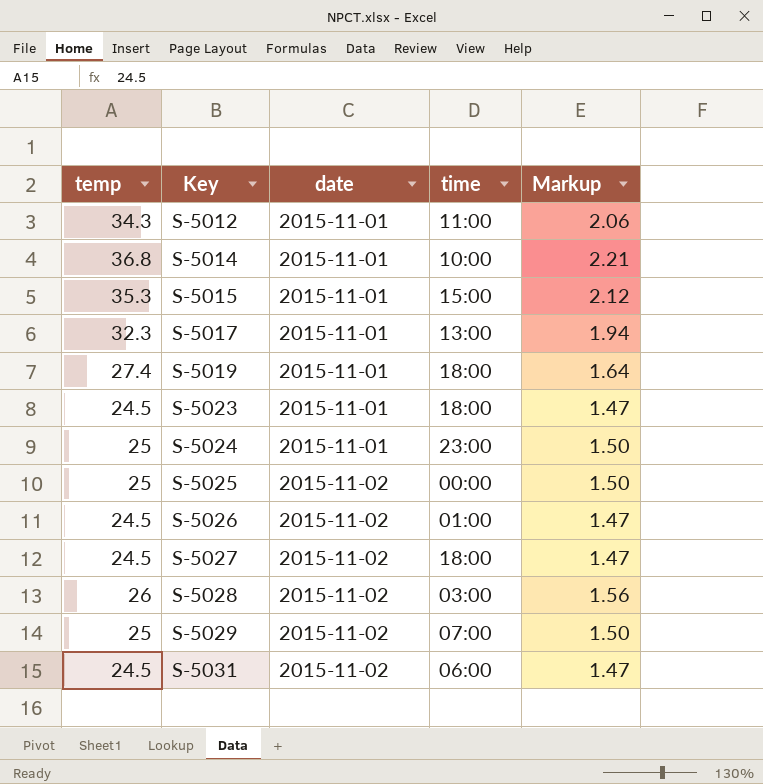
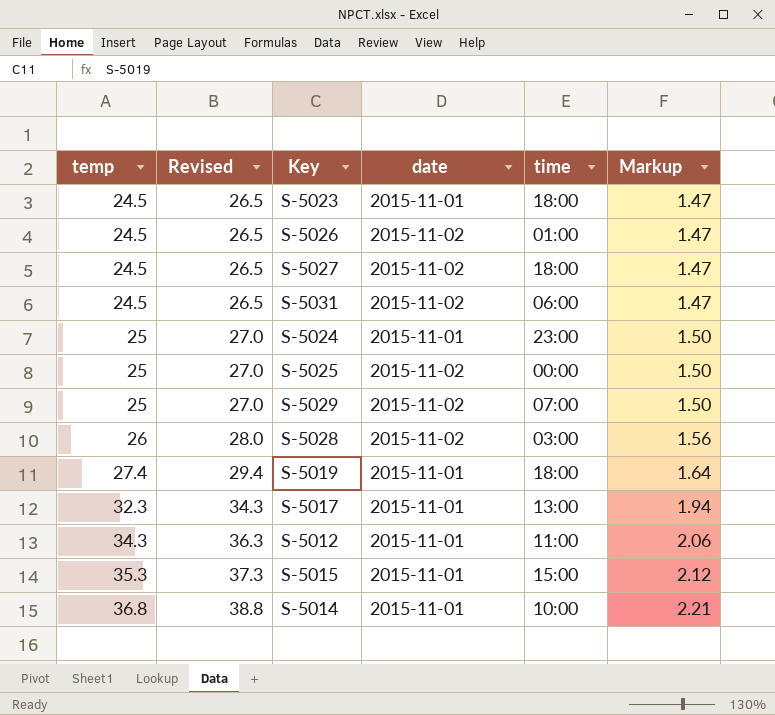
row order: Key ascending -> temp ascending
column Revised | formula: none -> [temp] + 2

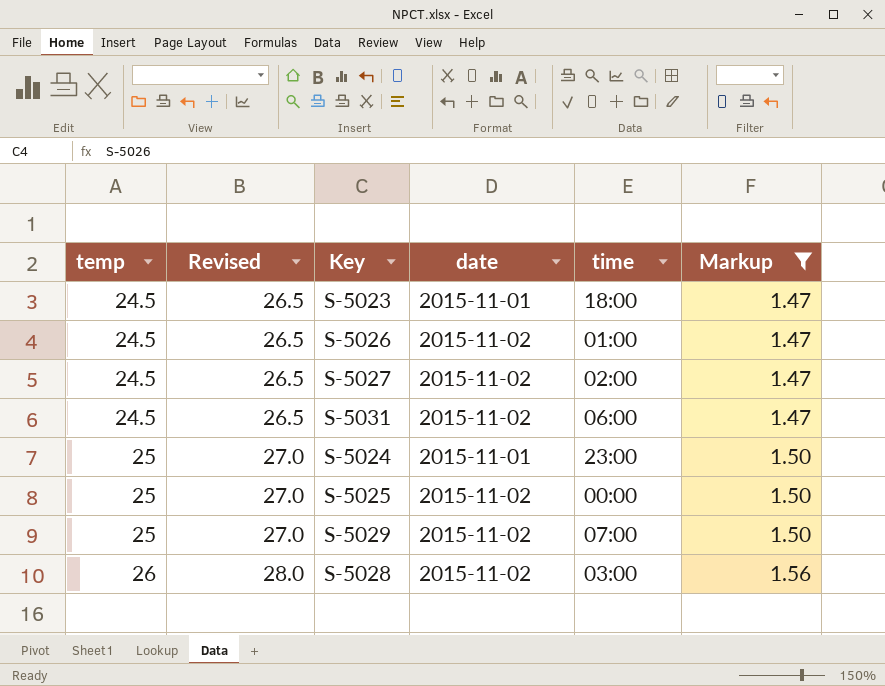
filter: none -> Markup <= 1.56
S-5027 | time: 18:00 -> 02:00

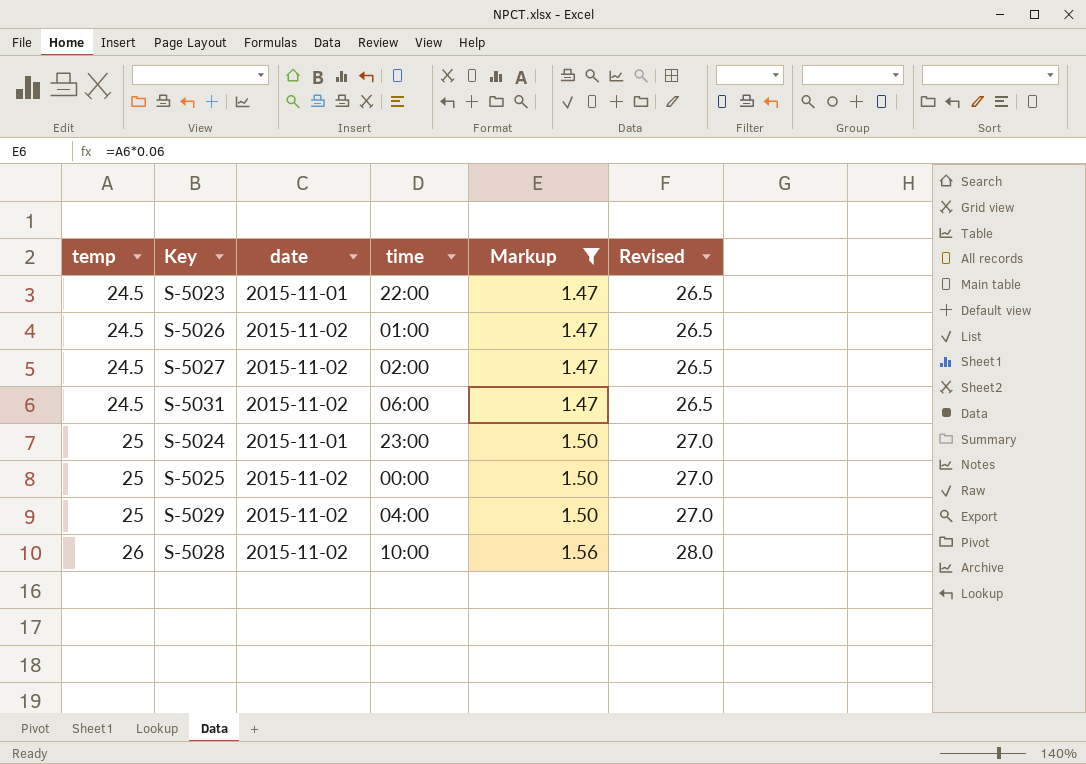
column Revised | position: 2 -> 6
S-5023 | time: 18:00 -> 22:00
S-5029 | time: 07:00 -> 04:00
S-5028 | time: 03:00 -> 10:00

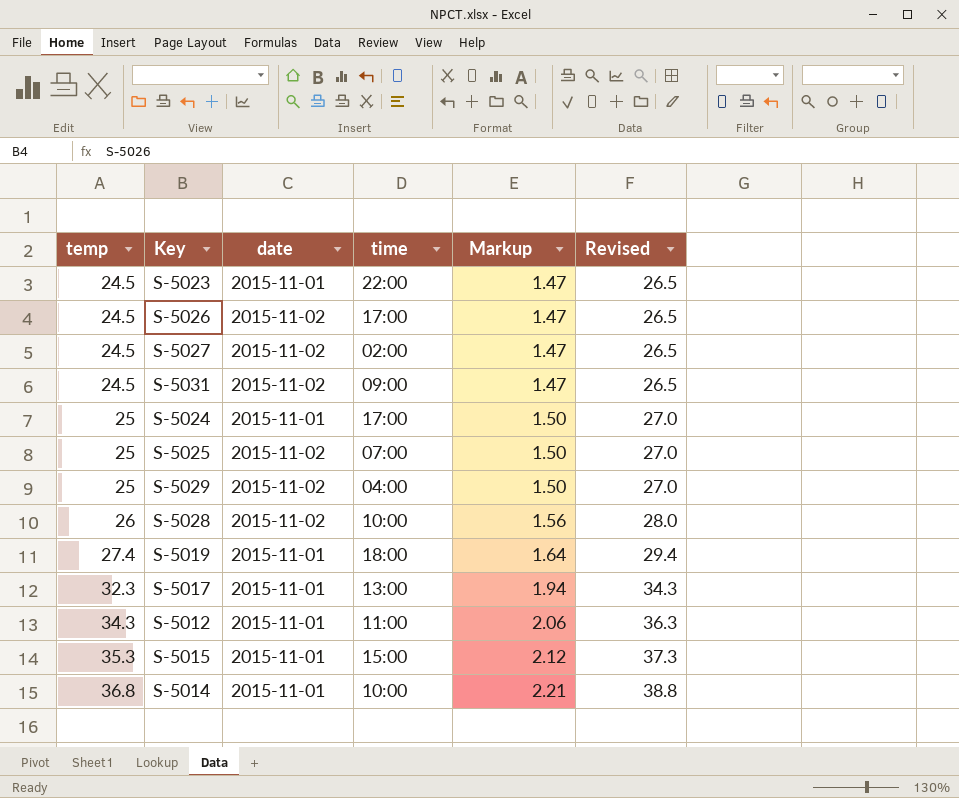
filter: Markup <= 1.56 -> none
S-5026 | time: 01:00 -> 17:00
S-5031 | time: 06:00 -> 09:00
S-5024 | time: 23:00 -> 17:00
S-5025 | time: 00:00 -> 07:00

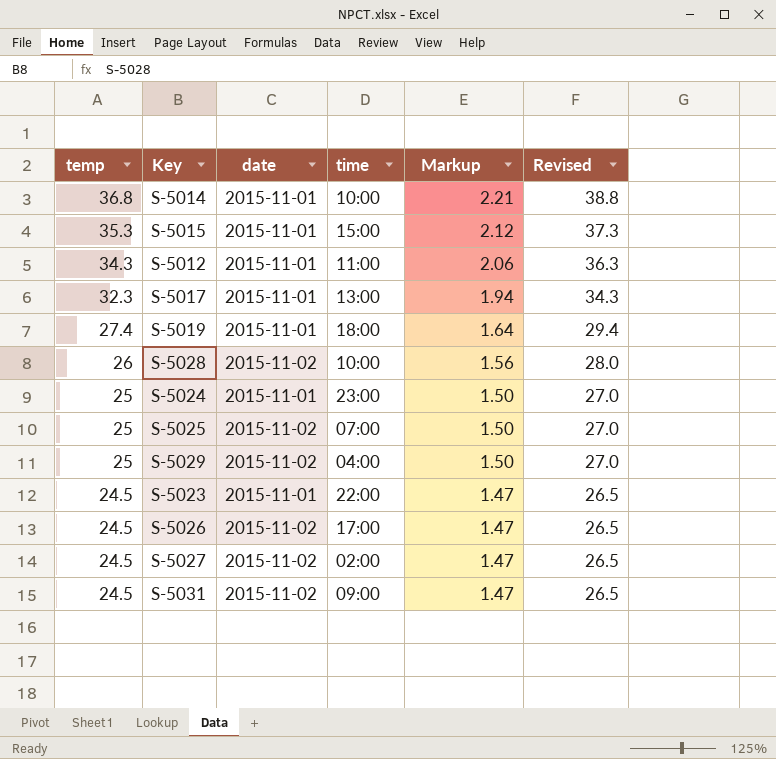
row order: temp ascending -> temp descending
S-5024 | time: 17:00 -> 23:00

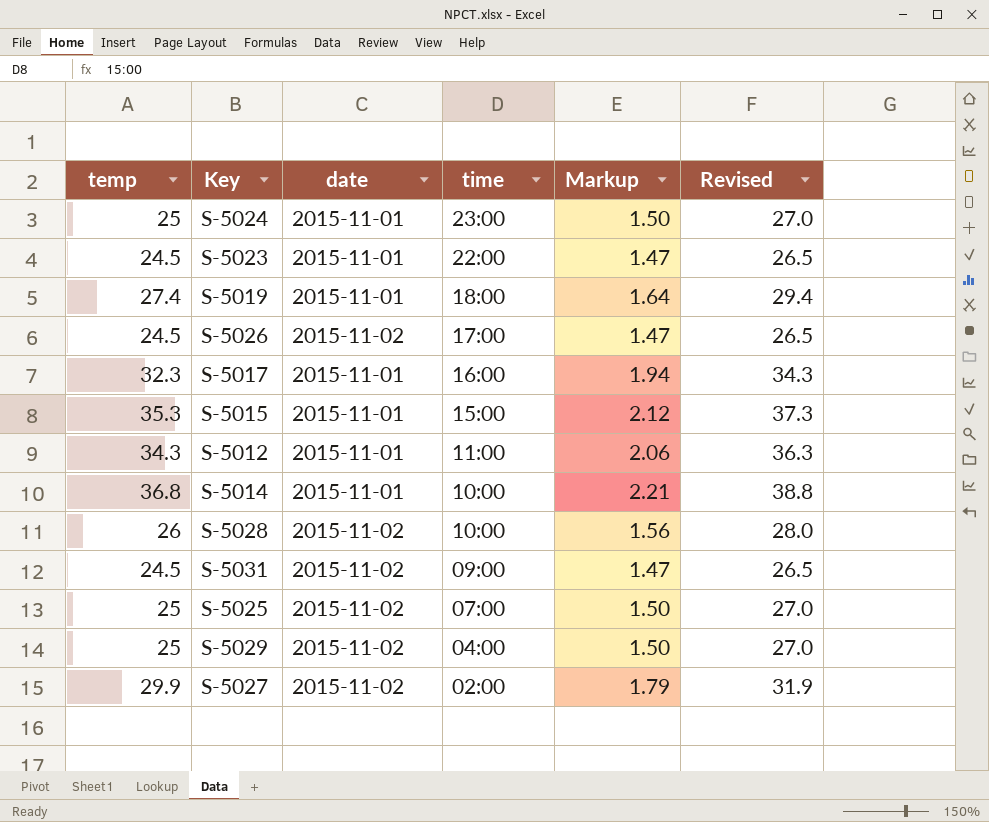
row order: temp descending -> time descending
S-5017 | time: 13:00 -> 16:00
S-5027 | temp: 24.5 -> 29.9
S-5027 | Markup: 1.47 -> 1.79
S-5027 | Revised: 26.5 -> 31.9

